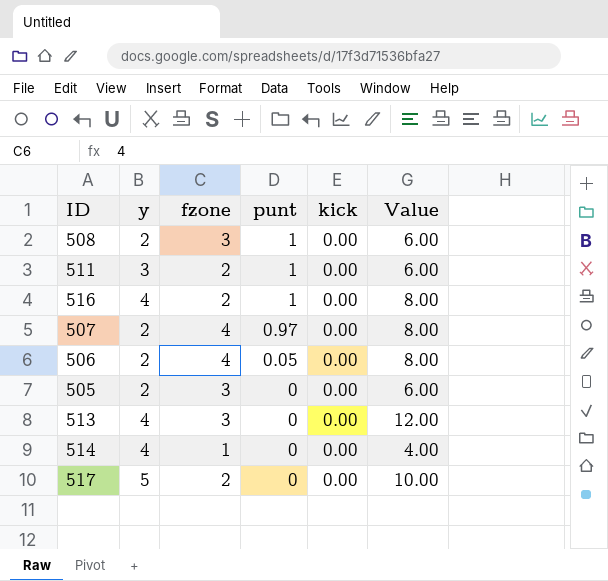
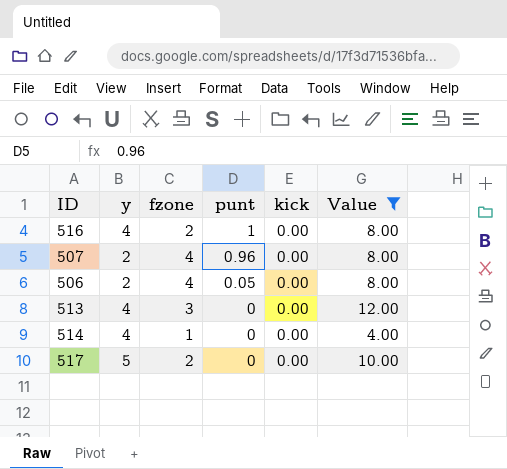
filter: none -> Value != 6.00
507 | punt: 0.97 -> 0.96

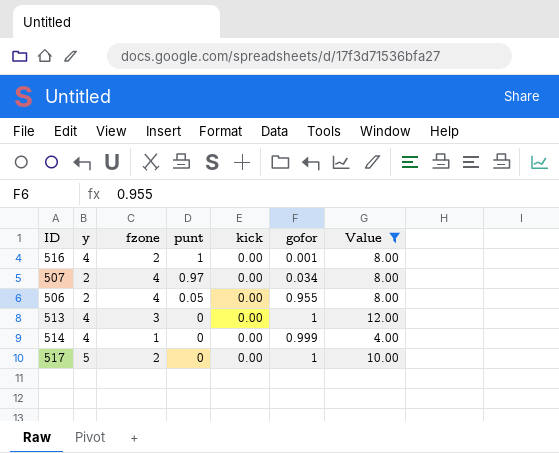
column gofor | position: none -> 6
507 | punt: 0.96 -> 0.97

